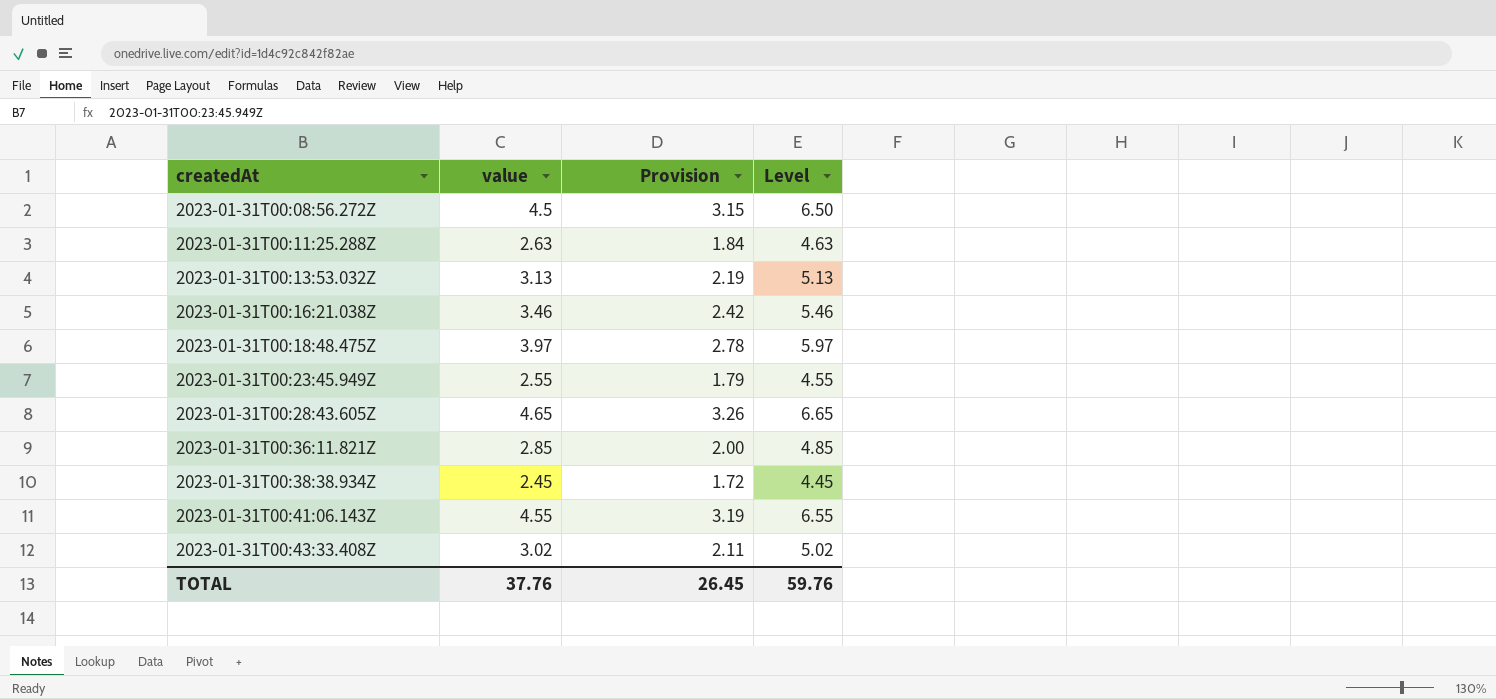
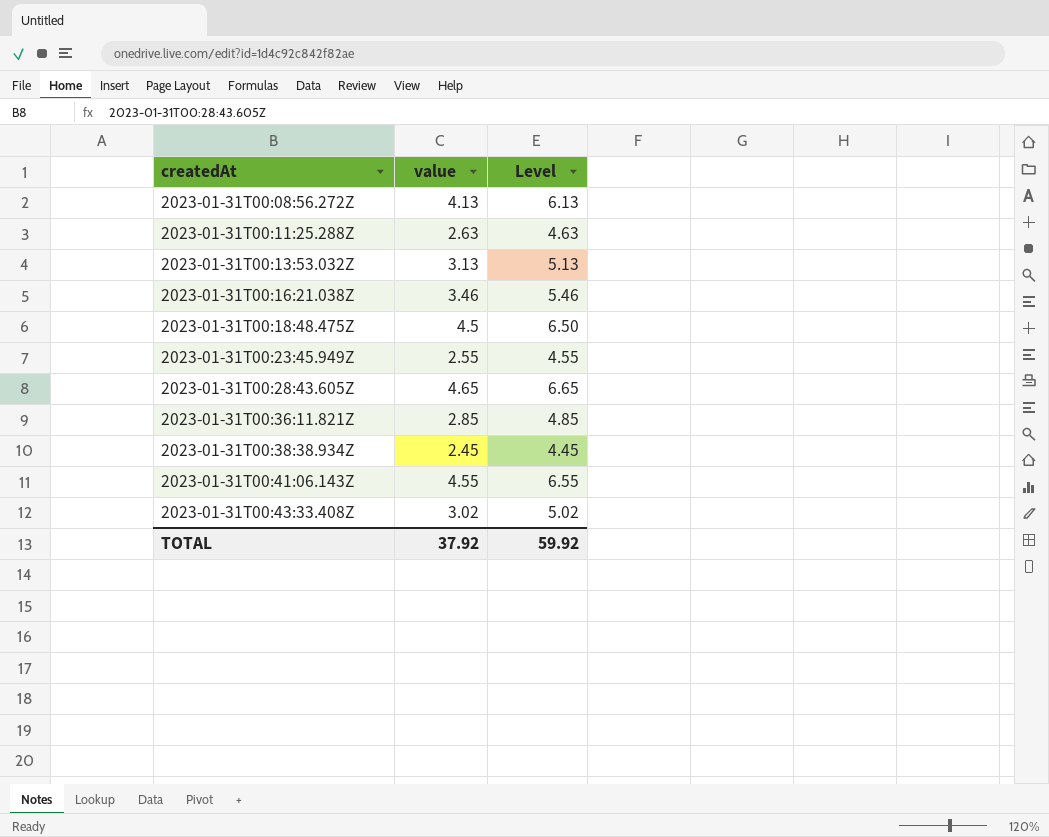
column Provision | formula: [value] * 0.7 -> none
2023-01-31T00:08:56.272Z | value: 4.5 -> 4.13
2023-01-31T00:08:56.272Z | Level: 6.50 -> 6.13
2023-01-31T00:18:48.475Z | value: 3.97 -> 4.5
2023-01-31T00:18:48.475Z | Level: 5.97 -> 6.50
TOTAL | value: 37.76 -> 37.92
TOTAL | Level: 59.76 -> 59.92

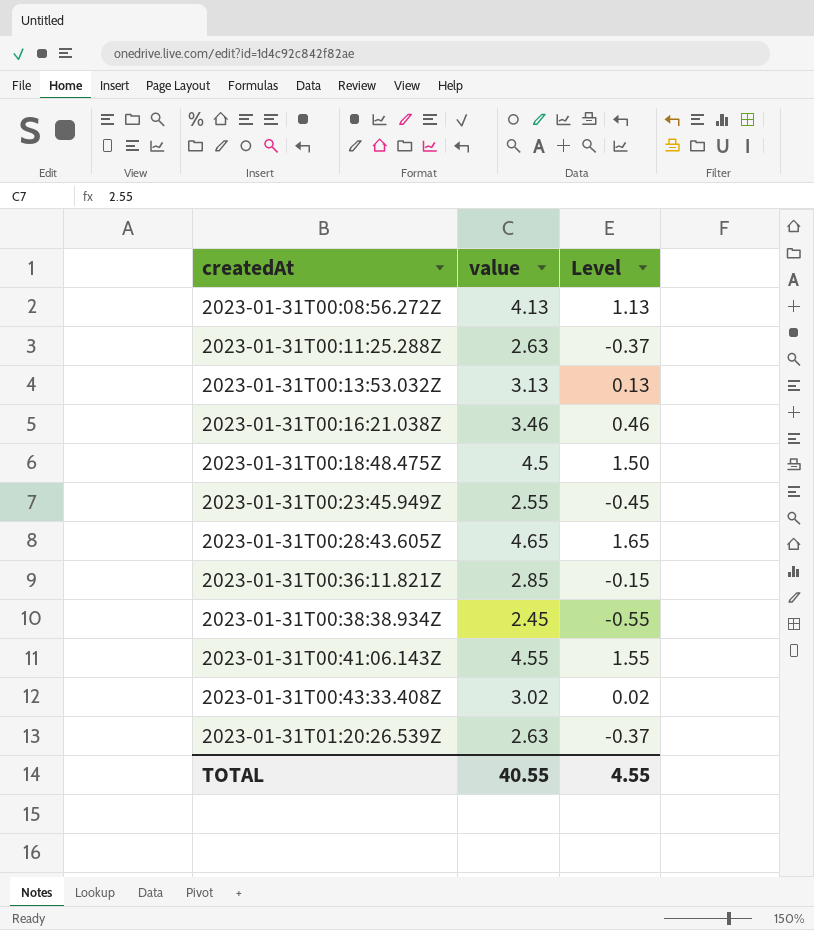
column Level | formula: [value] + 2 -> [value] - 3
row 2023-01-31T01:20:26.539Z: none -> 2.63 | -0.37
TOTAL | value: 37.92 -> 40.55
TOTAL | Level: 59.92 -> 4.55

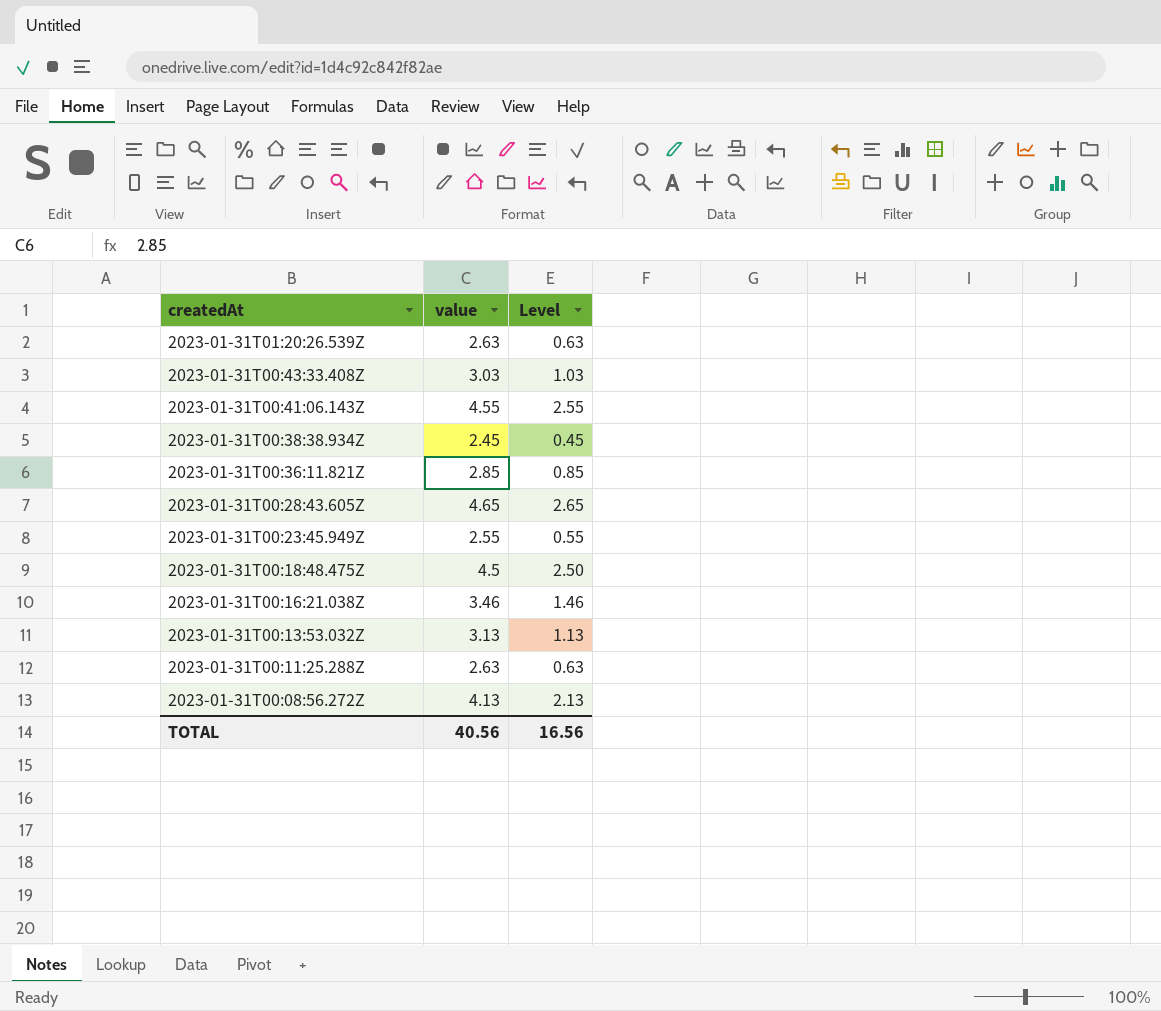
row order: createdAt ascending -> createdAt descending
column Level | formula: [value] - 3 -> [value] - 2
2023-01-31T00:43:33.408Z | value: 3.02 -> 3.03
TOTAL | value: 40.55 -> 40.56
TOTAL | Level: 4.55 -> 16.56

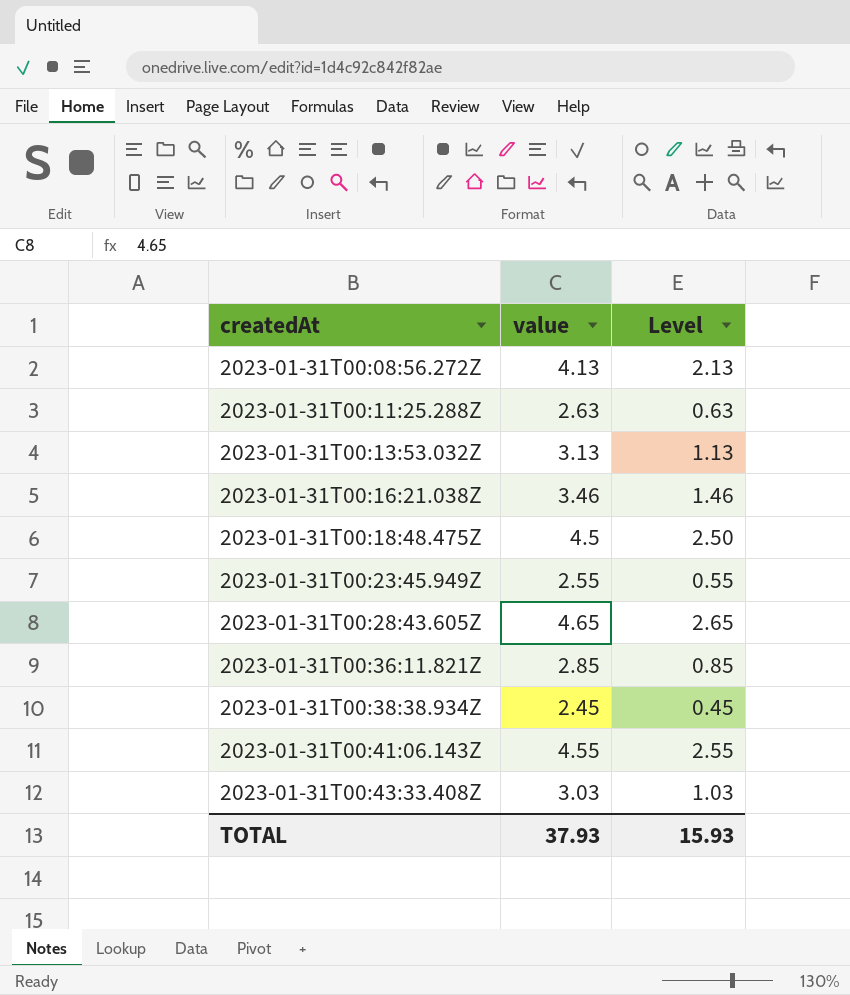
row order: createdAt descending -> createdAt ascending
row 2023-01-31T01:20:26.539Z: 2.63 | 0.63 -> none
TOTAL | value: 40.56 -> 37.93
TOTAL | Level: 16.56 -> 15.93

